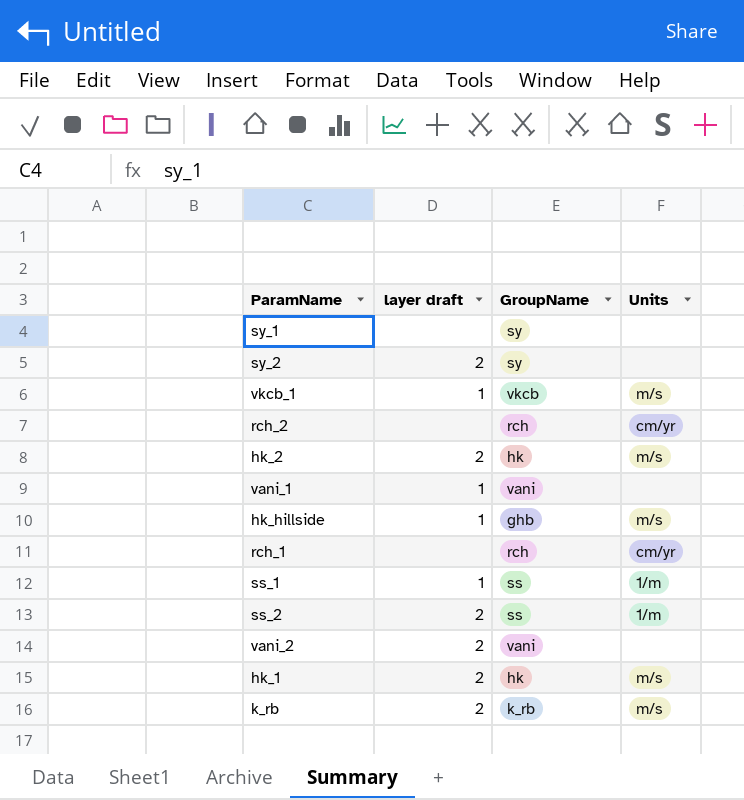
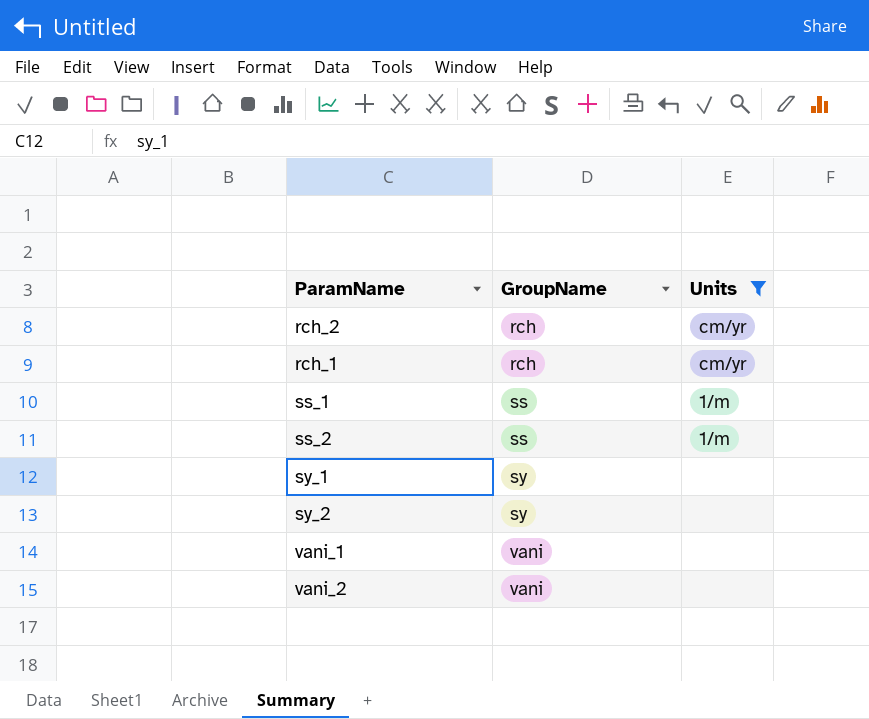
filter: none -> Units != m/s
row order: none -> GroupName ascending
column layer draft | position: 2 -> none

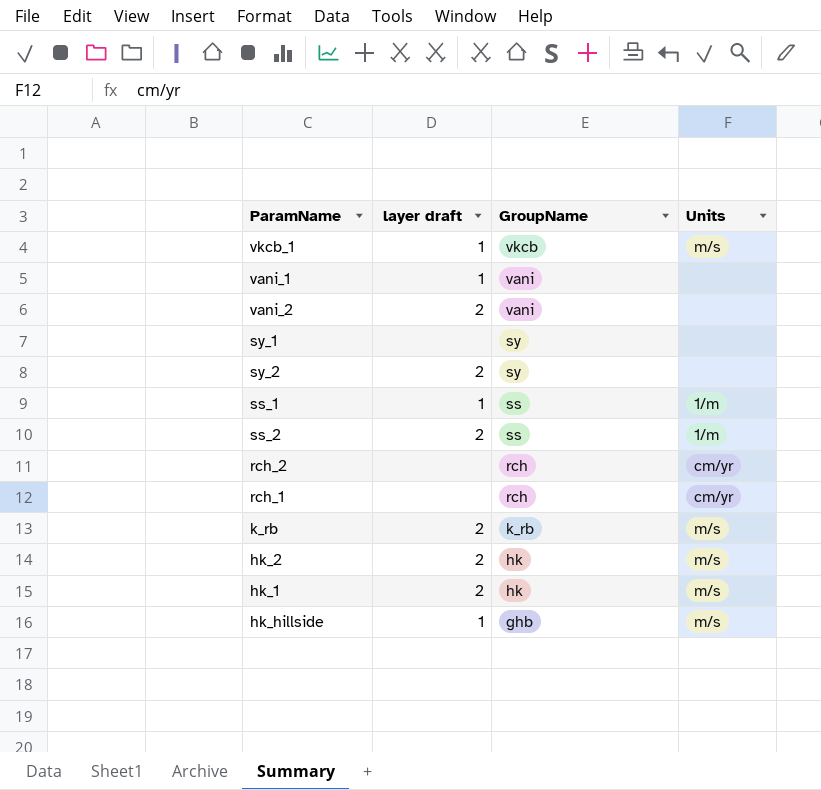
filter: Units != m/s -> none
row order: GroupName ascending -> GroupName descending
column layer draft | position: none -> 2

